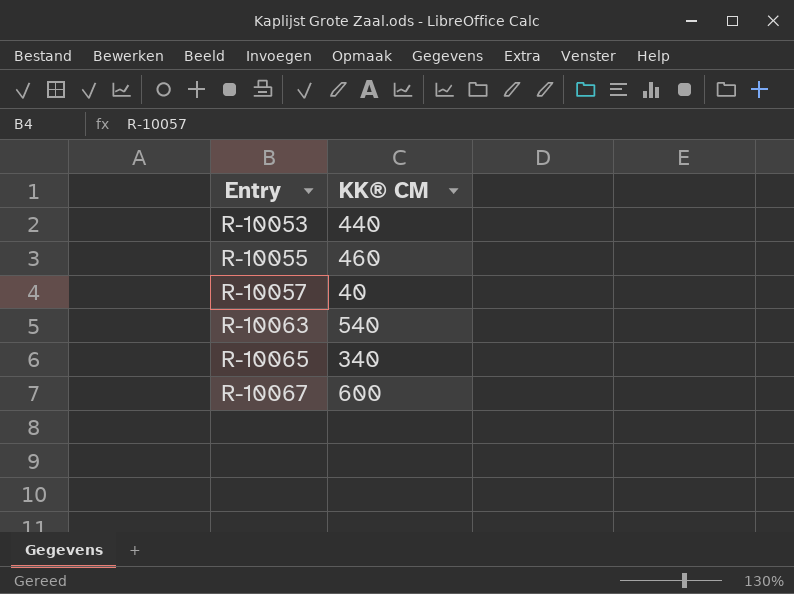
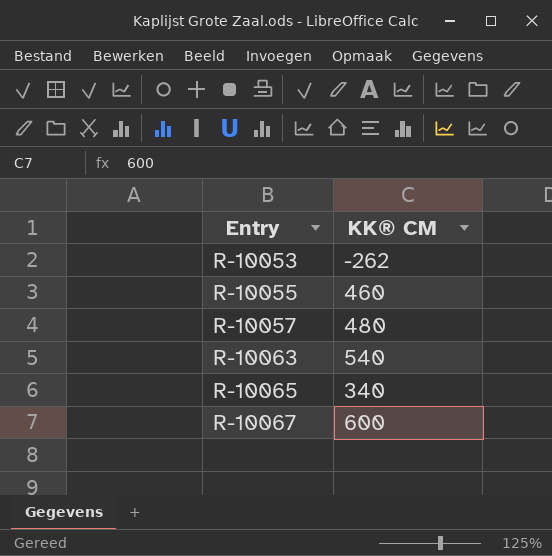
R-10053 | KK® CM: 440 -> -262
R-10057 | KK® CM: 40 -> 480

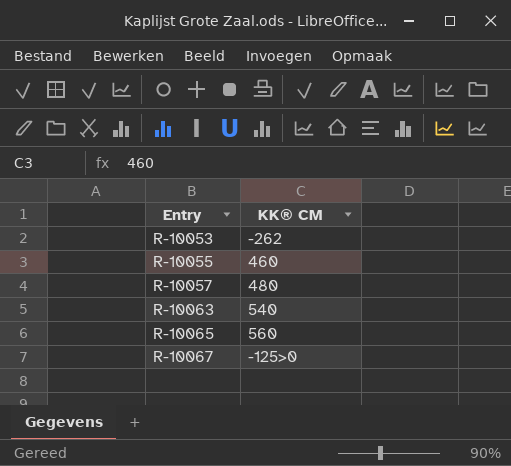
R-10065 | KK® CM: 340 -> 560
R-10067 | KK® CM: 600 -> -125>0

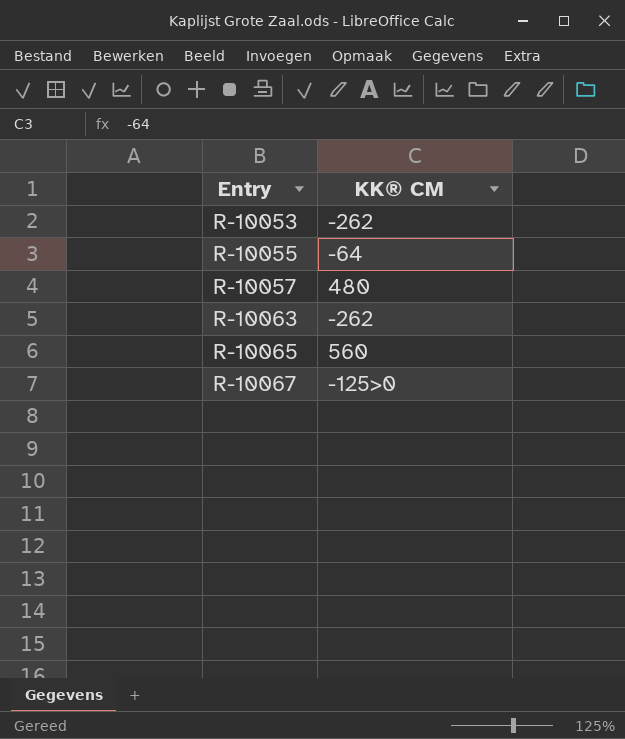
R-10055 | KK® CM: 460 -> -64
R-10063 | KK® CM: 540 -> -262

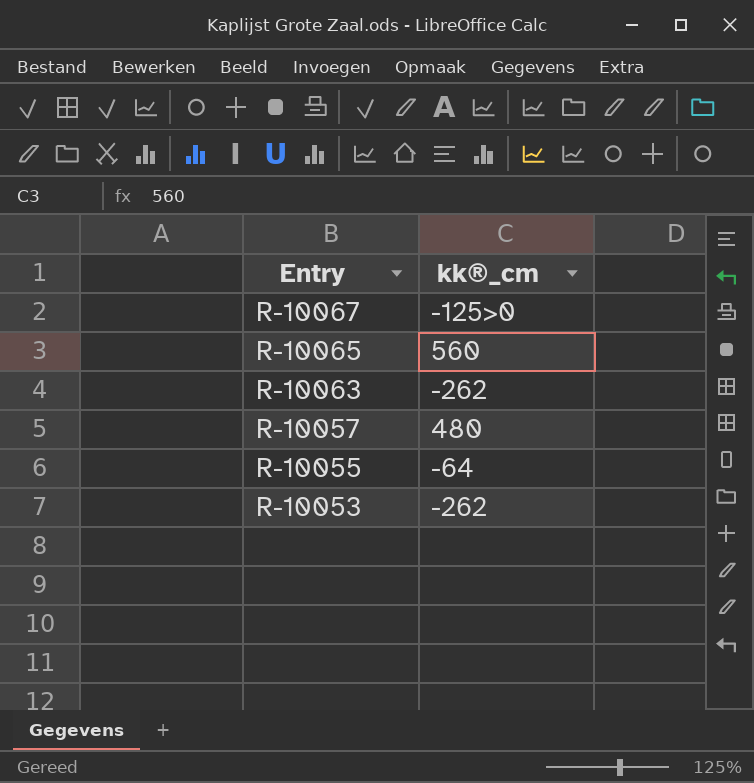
row order: Entry ascending -> Entry descending
column name: KK® CM -> kk®_cm

